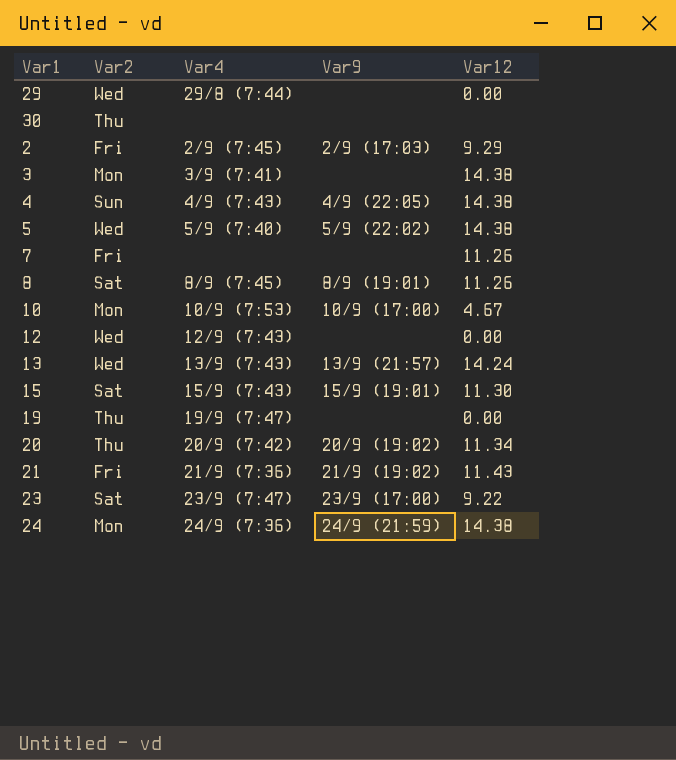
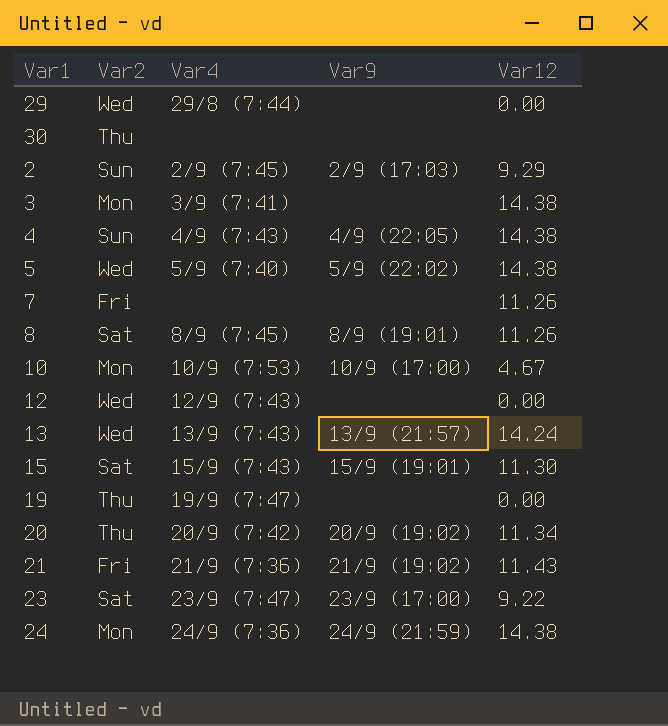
2 | Var2: Fri -> Sun

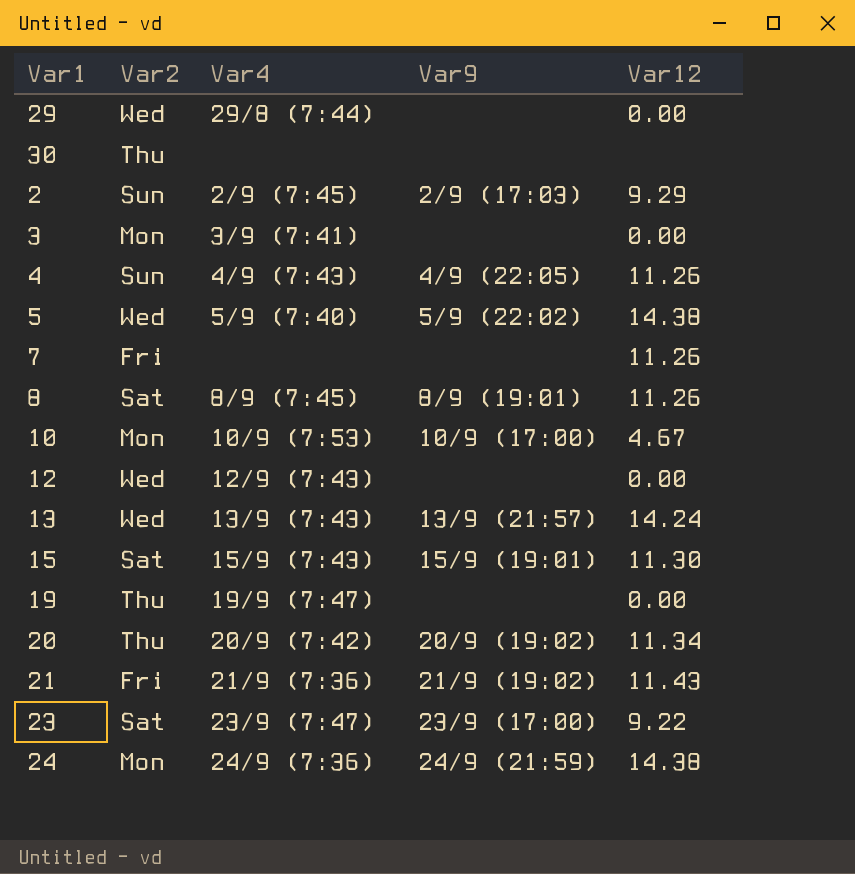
3 | Var12: 14.38 -> 0.00
4 | Var12: 14.38 -> 11.26

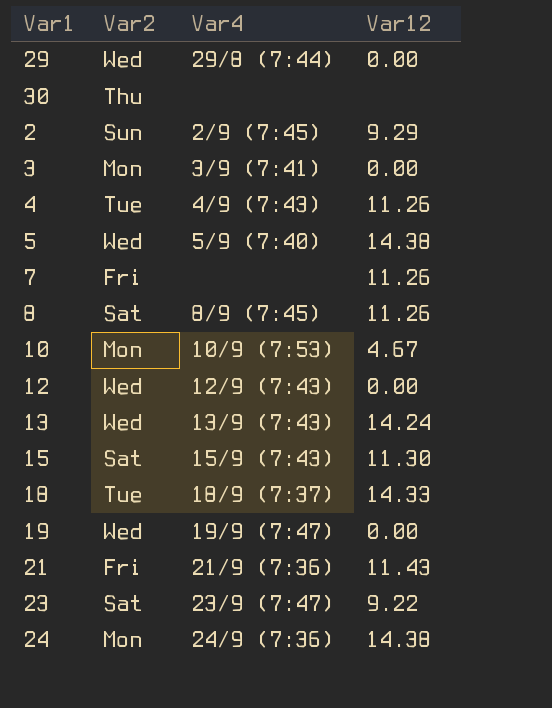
column Var9 | position: 4 -> none
row 20: Thu | 20/9 (7:42) | 20/9 (19:02) | 11.34 -> none
4 | Var2: Sun -> Tue
row 18: none -> Tue | 18/9 (7:37) | 14.33
19 | Var2: Thu -> Wed

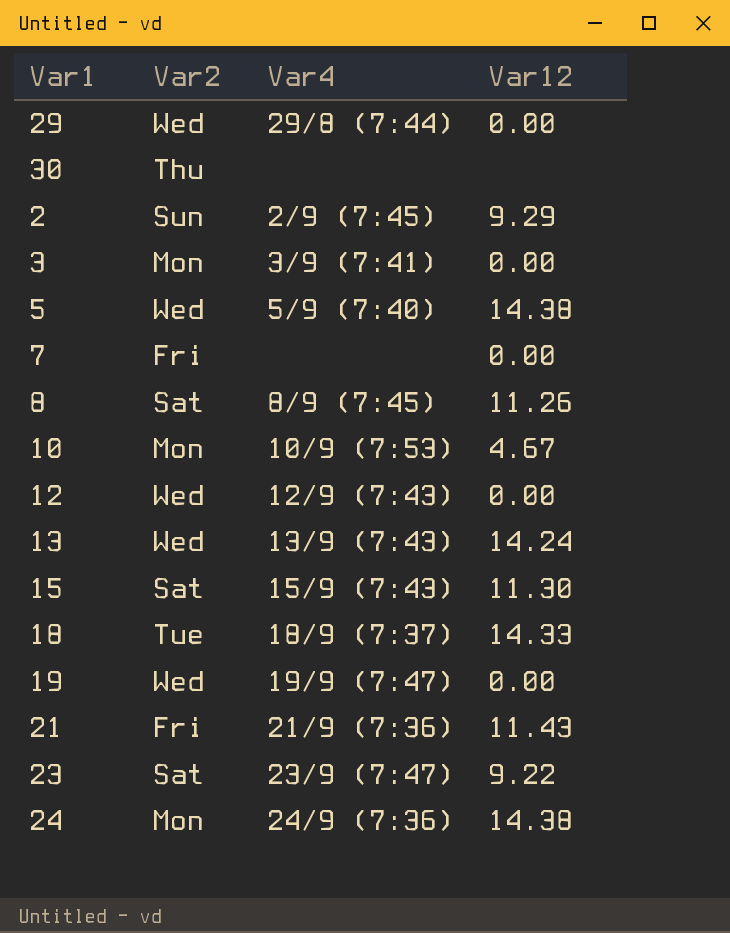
row 4: Tue | 4/9 (7:43) | 11.26 -> none
7 | Var12: 11.26 -> 0.00

